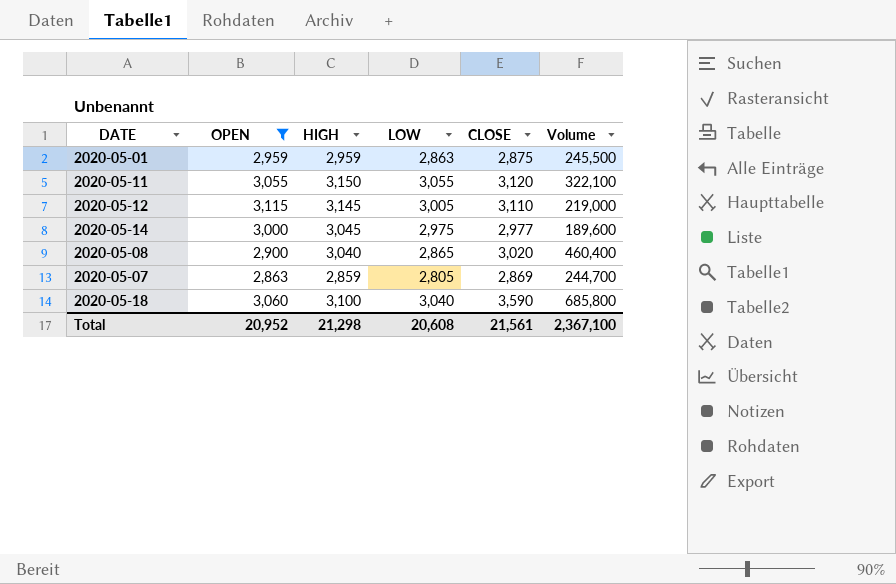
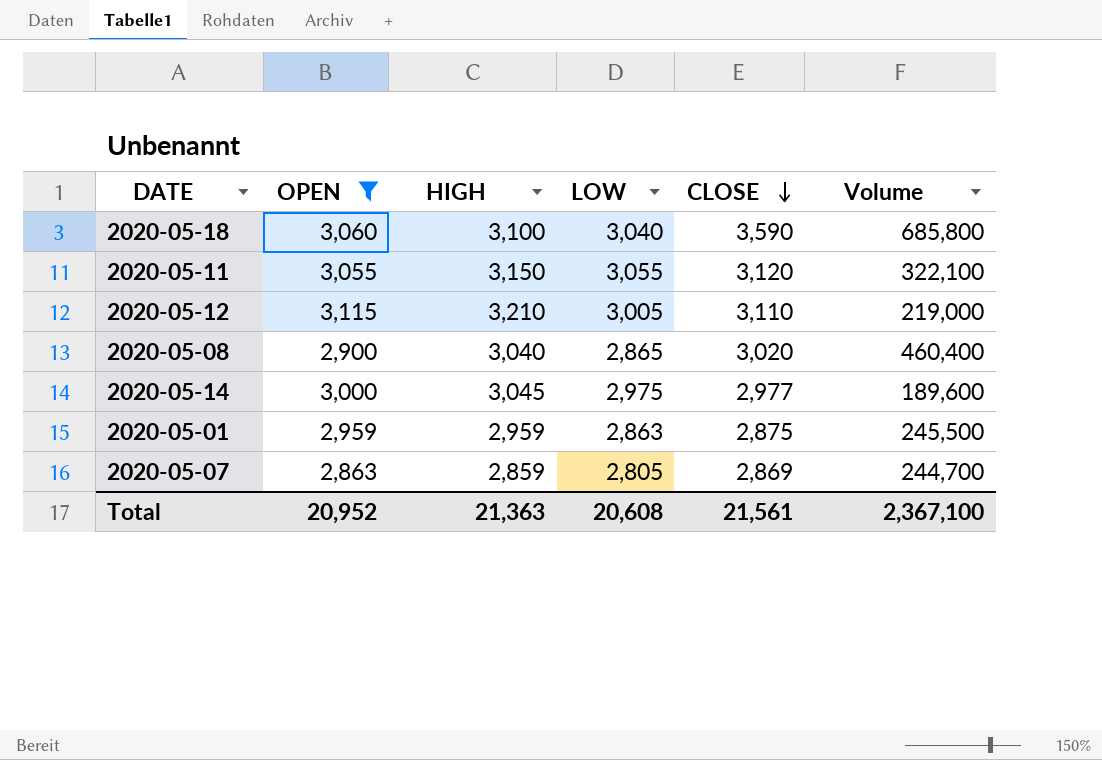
row order: none -> CLOSE descending
2020-05-12 | HIGH: 3,145 -> 3,210
Total | HIGH: 21,298 -> 21,363

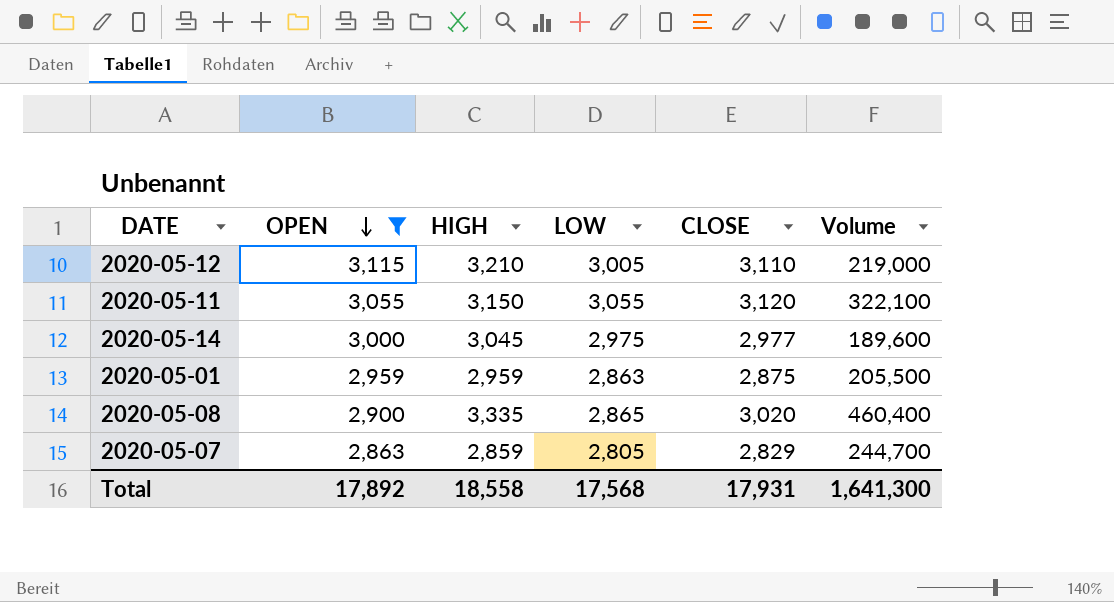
row order: CLOSE descending -> OPEN descending
row 2020-05-18: 3,060 | 3,100 | 3,040 | 3,590 | 685,800 -> none
2020-05-01 | Volume: 245,500 -> 205,500
2020-05-08 | HIGH: 3,040 -> 3,335
2020-05-07 | CLOSE: 2,869 -> 2,829
Total | OPEN: 20,952 -> 17,892
Total | HIGH: 21,363 -> 18,558
Total | LOW: 20,608 -> 17,568
Total | CLOSE: 21,561 -> 17,931
Total | Volume: 2,367,100 -> 1,641,300

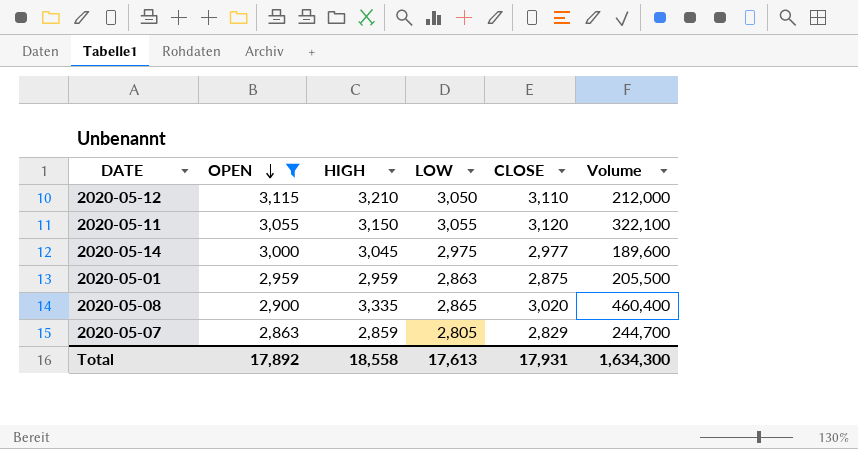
2020-05-12 | LOW: 3,005 -> 3,050
2020-05-12 | Volume: 219,000 -> 212,000
Total | LOW: 17,568 -> 17,613
Total | Volume: 1,641,300 -> 1,634,300

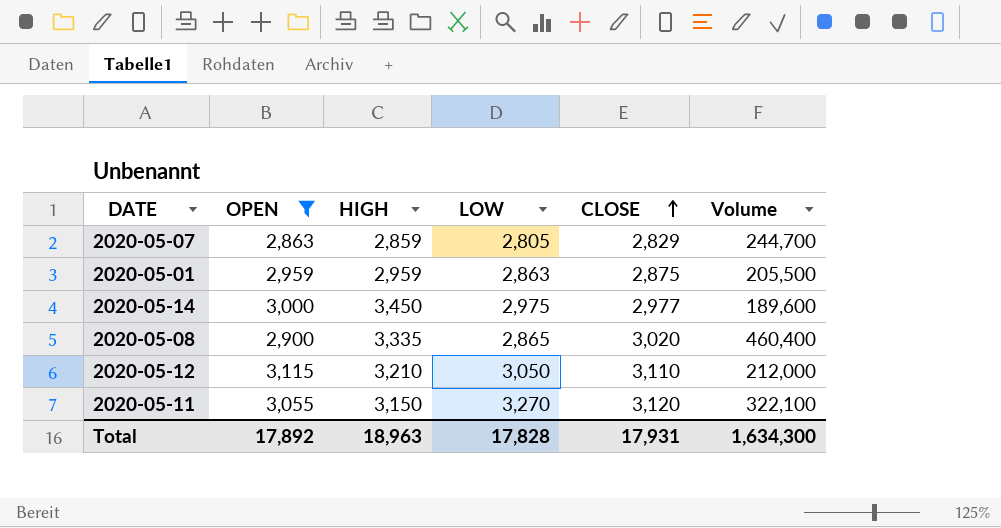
row order: OPEN descending -> CLOSE ascending
2020-05-14 | HIGH: 3,045 -> 3,450
2020-05-11 | LOW: 3,055 -> 3,270
Total | HIGH: 18,558 -> 18,963
Total | LOW: 17,613 -> 17,828

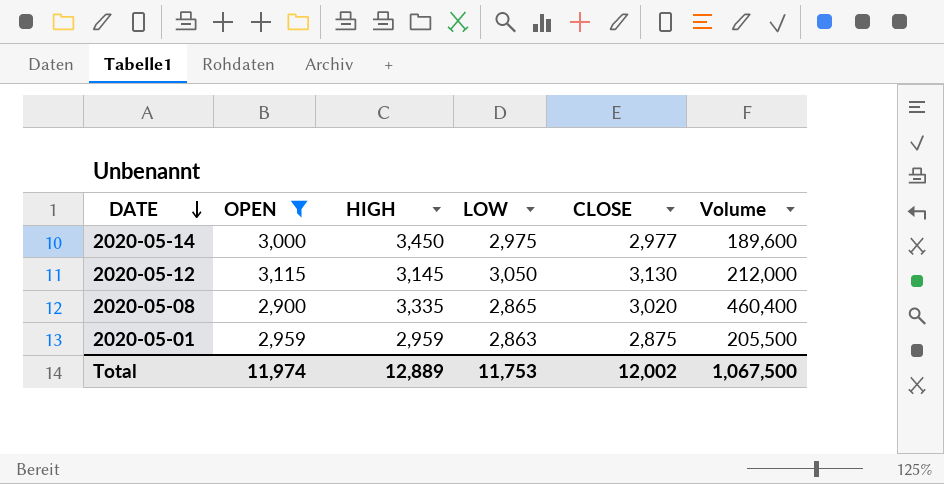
row order: CLOSE ascending -> DATE descending
row 2020-05-07: 2,863 | 2,859 | 2,805 | 2,829 | 244,700 -> none
row 2020-05-11: 3,055 | 3,150 | 3,270 | 3,120 | 322,100 -> none
2020-05-12 | HIGH: 3,210 -> 3,145
2020-05-12 | CLOSE: 3,110 -> 3,130
Total | OPEN: 17,892 -> 11,974
Total | HIGH: 18,963 -> 12,889
Total | LOW: 17,828 -> 11,753
Total | CLOSE: 17,931 -> 12,002
Total | Volume: 1,634,300 -> 1,067,500

